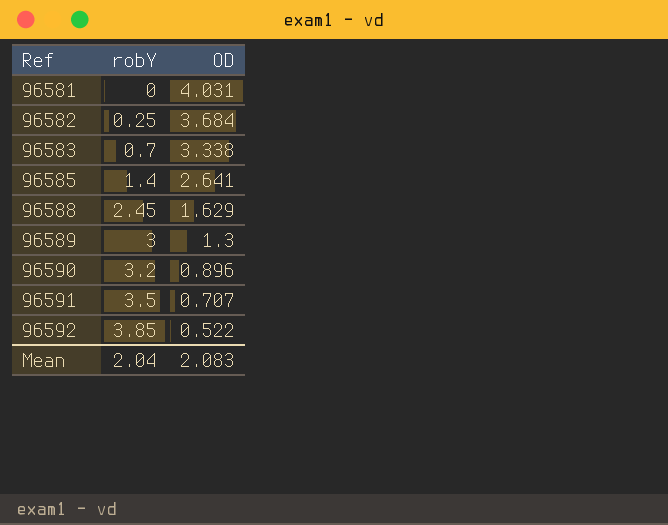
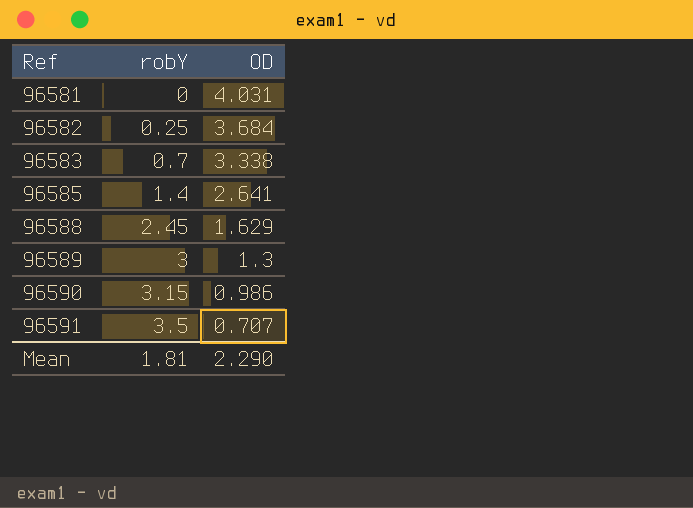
row 96592: 3.85 | 0.522 -> none
96590 | robY: 3.2 -> 3.15
96590 | OD: 0.896 -> 0.986
Mean | robY: 2.04 -> 1.81
Mean | OD: 2.083 -> 2.290

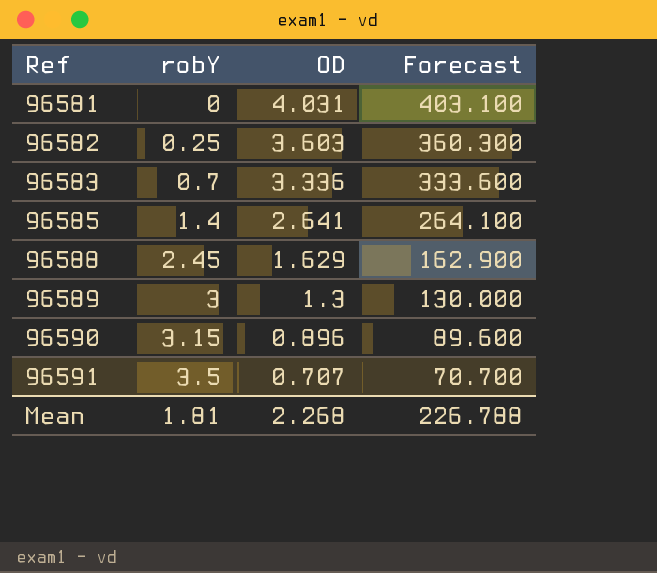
column Forecast | formula: none -> [OD] * 100
96582 | OD: 3.684 -> 3.603
96583 | OD: 3.338 -> 3.336
96590 | OD: 0.986 -> 0.896
Mean | OD: 2.290 -> 2.268

